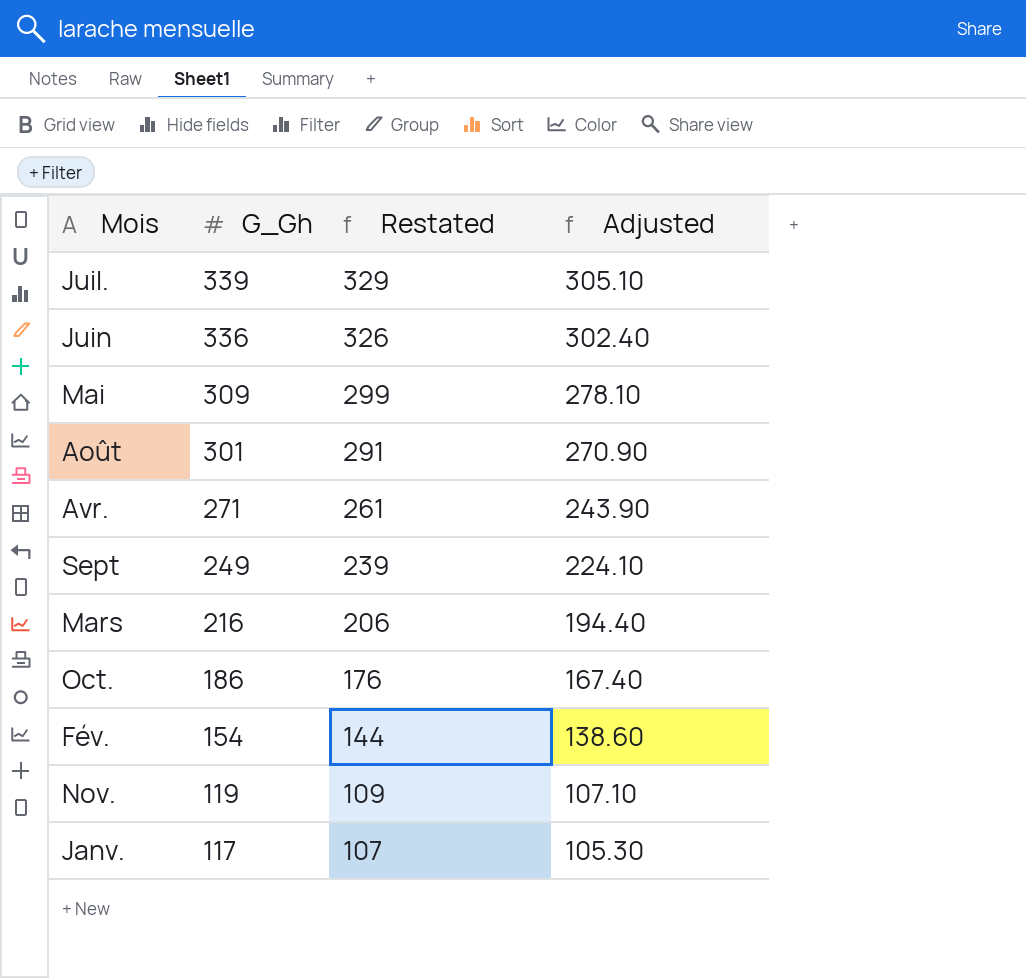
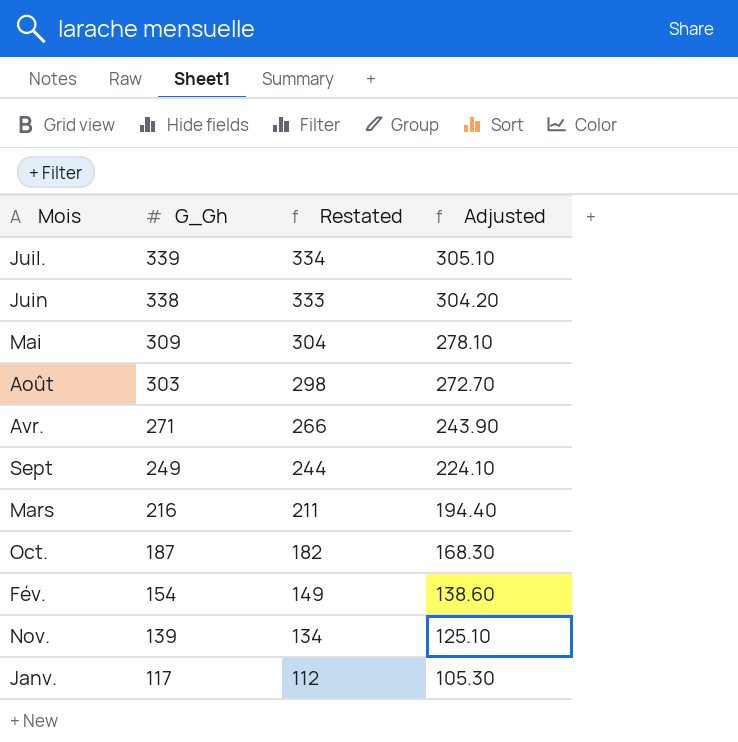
column Restated | formula: [G_Gh] - 10 -> [G_Gh] - 5
Juin | G_Gh: 336 -> 338
Juin | Adjusted: 302.40 -> 304.20
Août | G_Gh: 301 -> 303
Août | Adjusted: 270.90 -> 272.70
Oct. | G_Gh: 186 -> 187
Oct. | Adjusted: 167.40 -> 168.30
Nov. | G_Gh: 119 -> 139
Nov. | Adjusted: 107.10 -> 125.10

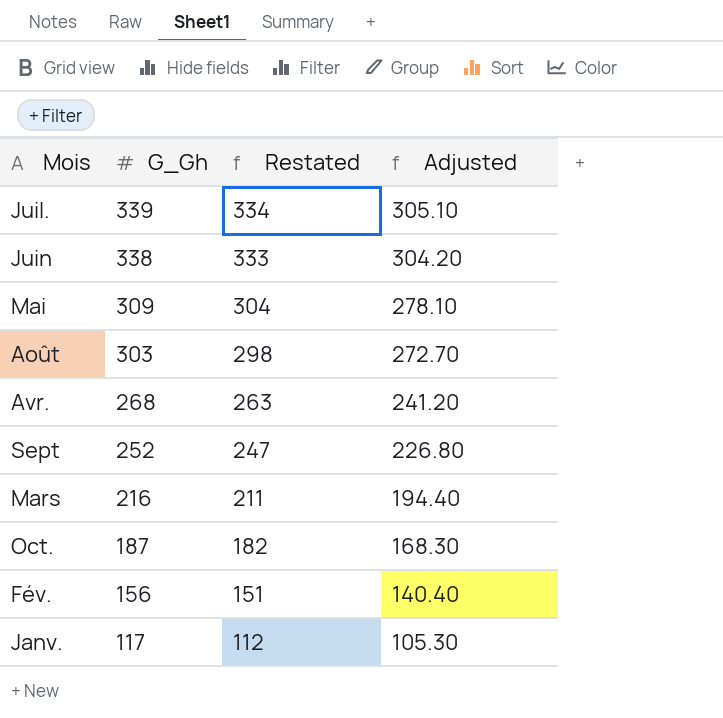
row Nov.: 139 | 134 | 125.10 -> none
Avr. | G_Gh: 271 -> 268
Avr. | Restated: 266 -> 263
Avr. | Adjusted: 243.90 -> 241.20
Sept | G_Gh: 249 -> 252
Sept | Restated: 244 -> 247
Sept | Adjusted: 224.10 -> 226.80
Fév. | G_Gh: 154 -> 156
Fév. | Restated: 149 -> 151
Fév. | Adjusted: 138.60 -> 140.40

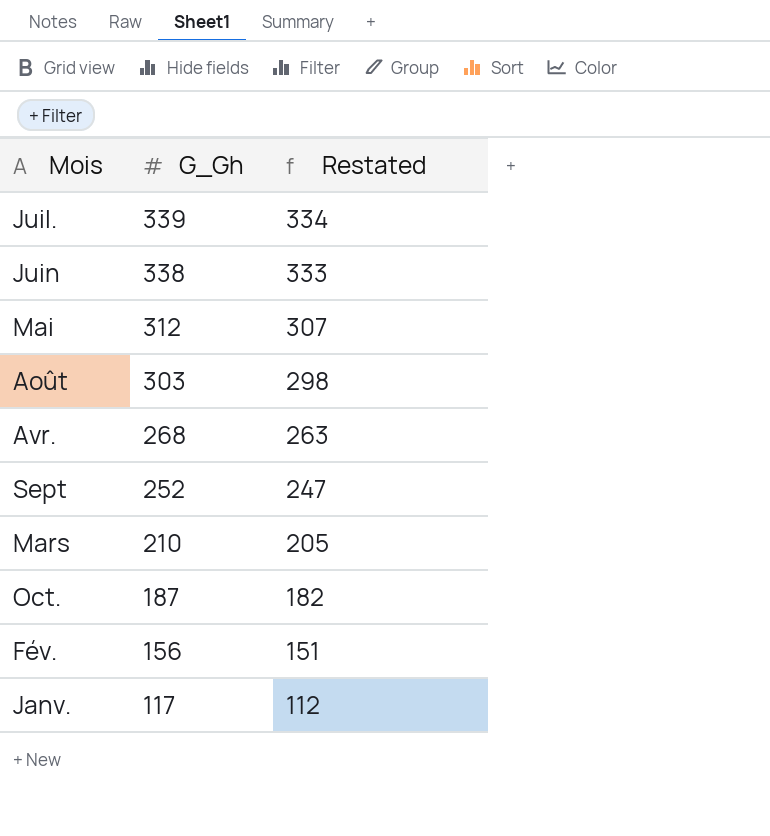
column Adjusted | formula: [G_Gh] * 0.9 -> none
Mai | G_Gh: 309 -> 312
Mai | Restated: 304 -> 307
Mars | G_Gh: 216 -> 210
Mars | Restated: 211 -> 205

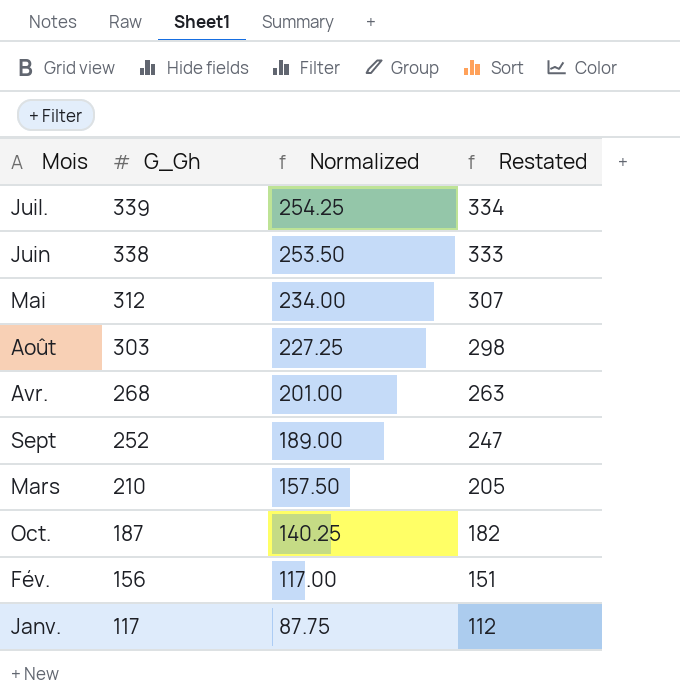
column Normalized | formula: none -> [G_Gh] * 0.75

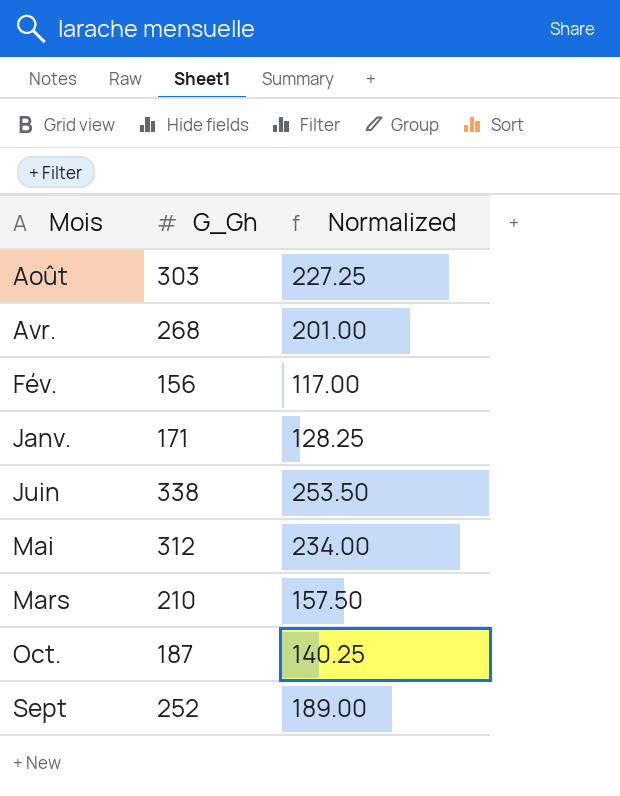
row order: G_Gh descending -> Mois ascending
column Restated | formula: [G_Gh] - 5 -> none
row Juil.: 339 | 254.25 | 334 -> none
Janv. | G_Gh: 117 -> 171
Janv. | Normalized: 87.75 -> 128.25

